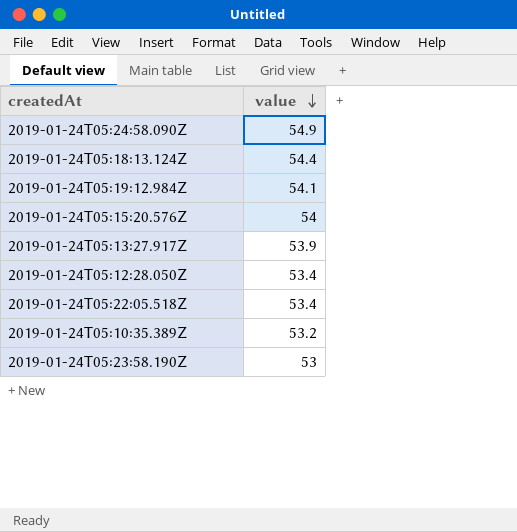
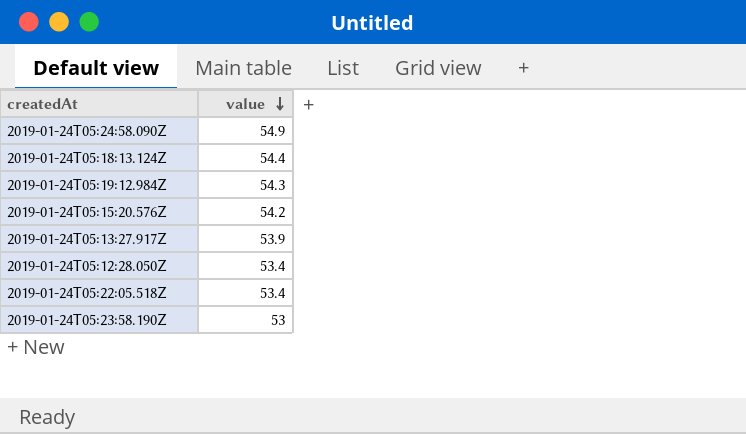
row 2019-01-24T05:10:35.389Z: 53.2 -> none
2019-01-24T05:19:12.984Z | value: 54.1 -> 54.3
2019-01-24T05:15:20.576Z | value: 54 -> 54.2

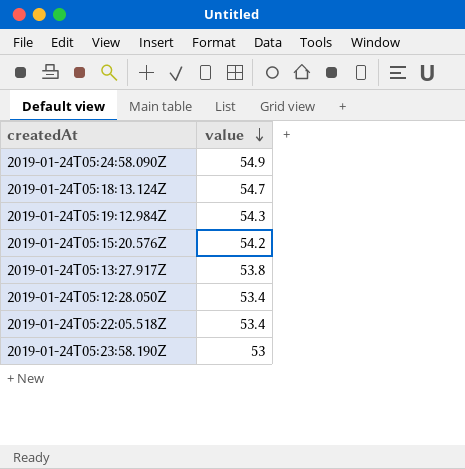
2019-01-24T05:18:13.124Z | value: 54.4 -> 54.7
2019-01-24T05:13:27.917Z | value: 53.9 -> 53.8

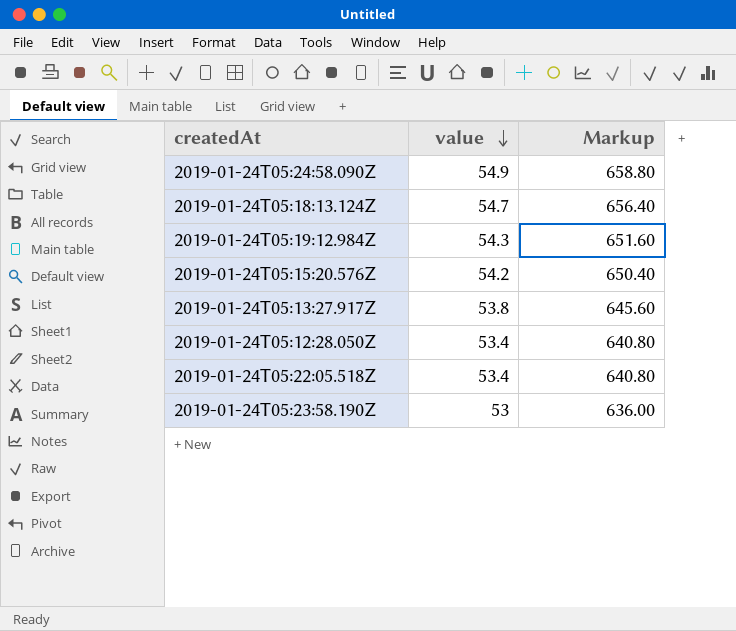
column Markup | formula: none -> [value] * 12

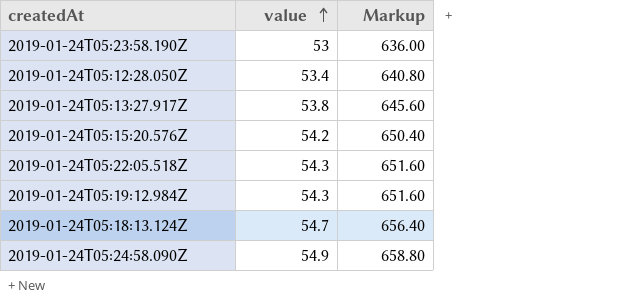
row order: value descending -> value ascending
2019-01-24T05:22:05.518Z | value: 53.4 -> 54.3
2019-01-24T05:22:05.518Z | Markup: 640.80 -> 651.60

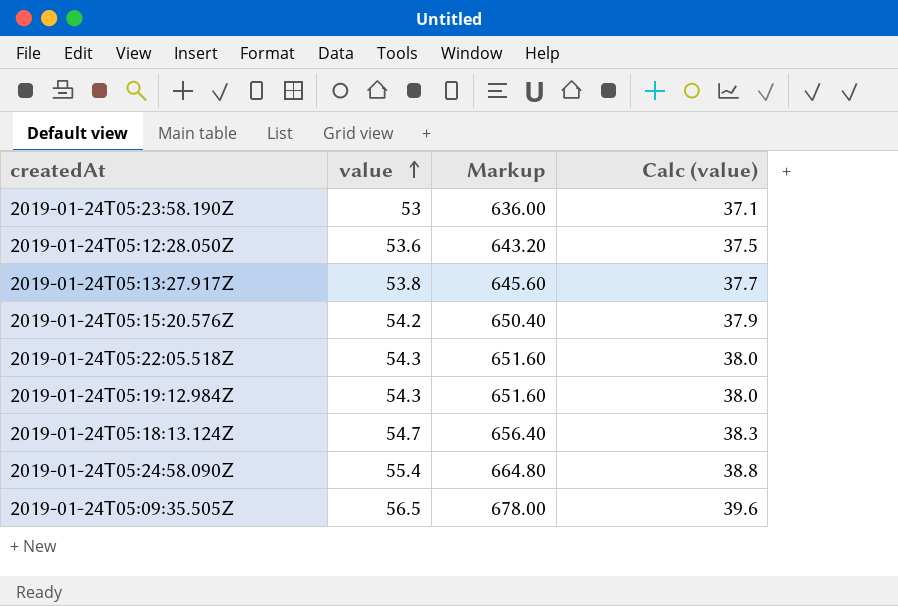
column Calc (value) | formula: none -> [value] * 0.7
2019-01-24T05:12:28.050Z | value: 53.4 -> 53.6
2019-01-24T05:12:28.050Z | Markup: 640.80 -> 643.20
2019-01-24T05:24:58.090Z | value: 54.9 -> 55.4
2019-01-24T05:24:58.090Z | Markup: 658.80 -> 664.80
row 2019-01-24T05:09:35.505Z: none -> 56.5 | 678.00 | 39.6

